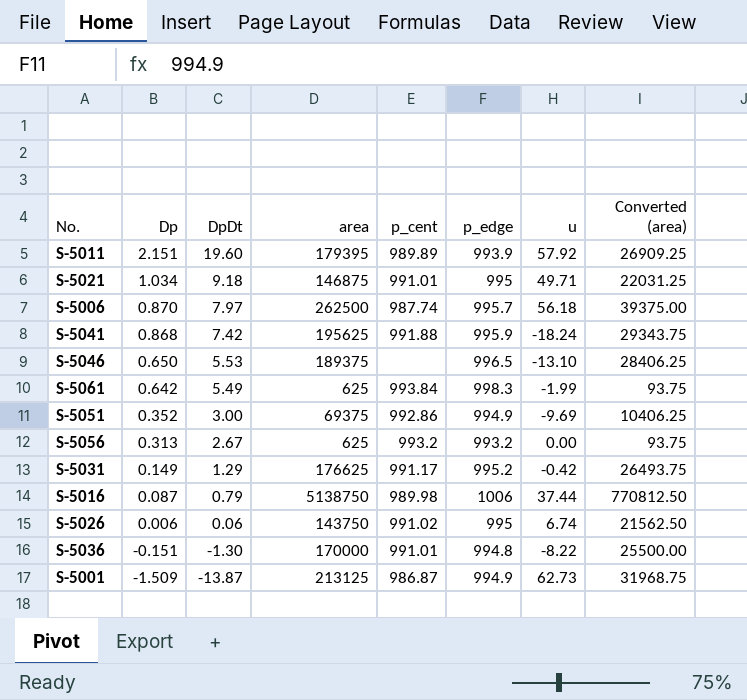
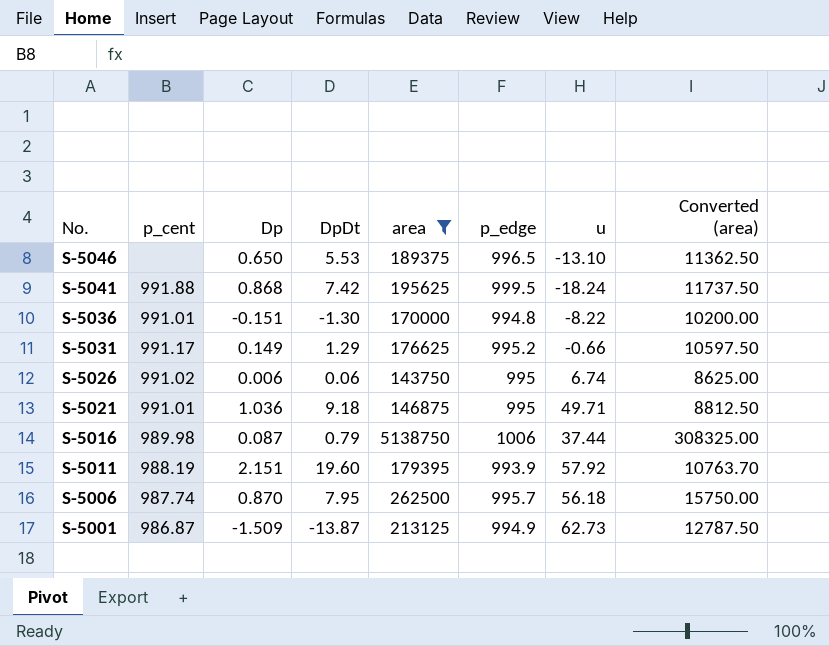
filter: none -> area >= 143750
row order: Dp descending -> No. descending
column p_cent | position: 5 -> 2
column Converted (area) | formula: [area] * 0.15 -> [area] * 0.06
S-5041 | p_edge: 995.9 -> 999.5
S-5031 | u: -0.42 -> -0.66
S-5021 | Dp: 1.034 -> 1.036
S-5011 | p_cent: 989.89 -> 988.19
S-5006 | DpDt: 7.97 -> 7.95

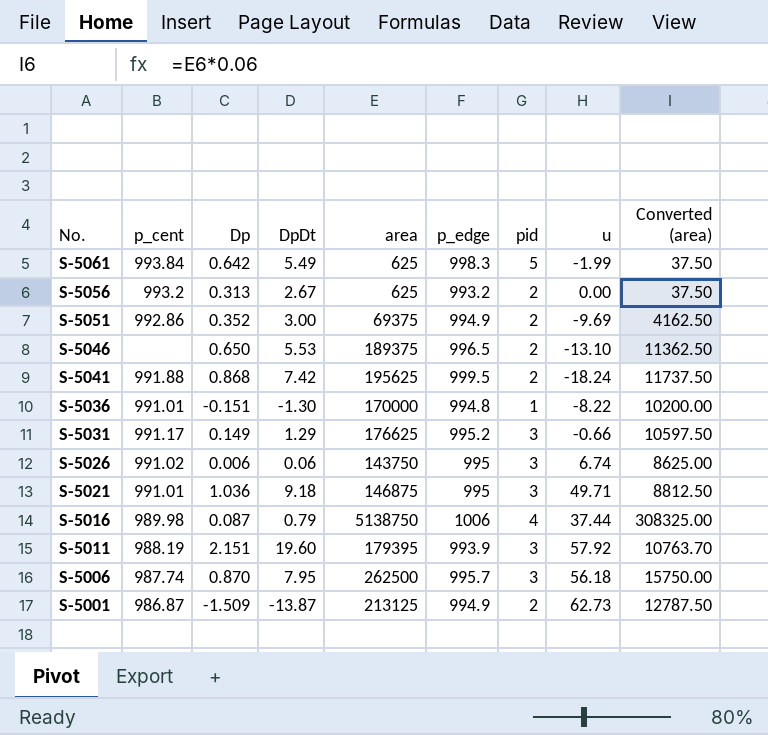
filter: area >= 143750 -> none
column pid | position: none -> 7

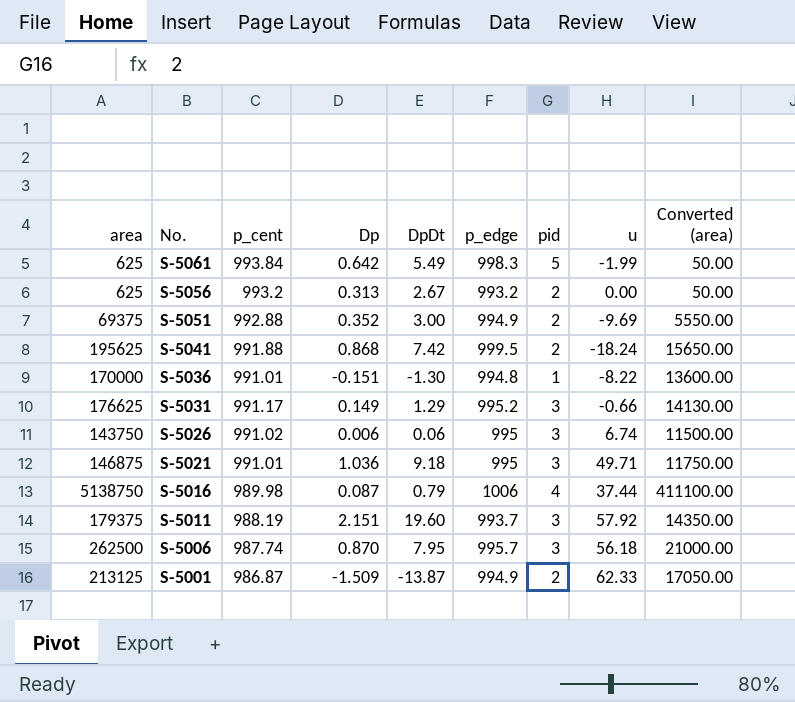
column area | position: 5 -> 1
column Converted (area) | formula: [area] * 0.06 -> [area] * 0.08
row S-5046: none | 0.650 | 5.53 | 189375 | 996.5 | 2 | -13.10 | 11362.50 -> none
S-5051 | p_cent: 992.86 -> 992.88
S-5011 | area: 179395 -> 179375
S-5011 | p_edge: 993.9 -> 993.7
S-5001 | u: 62.73 -> 62.33

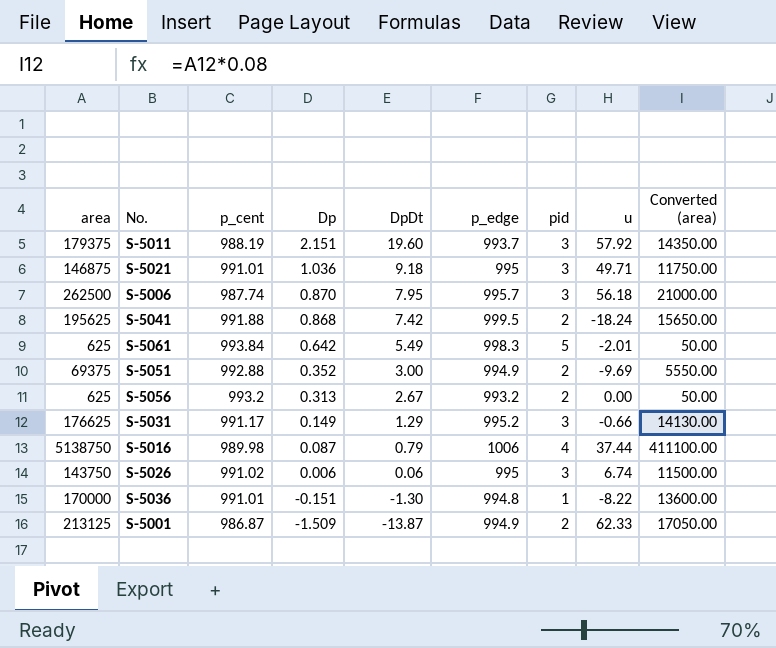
row order: No. descending -> Dp descending
S-5061 | u: -1.99 -> -2.01

